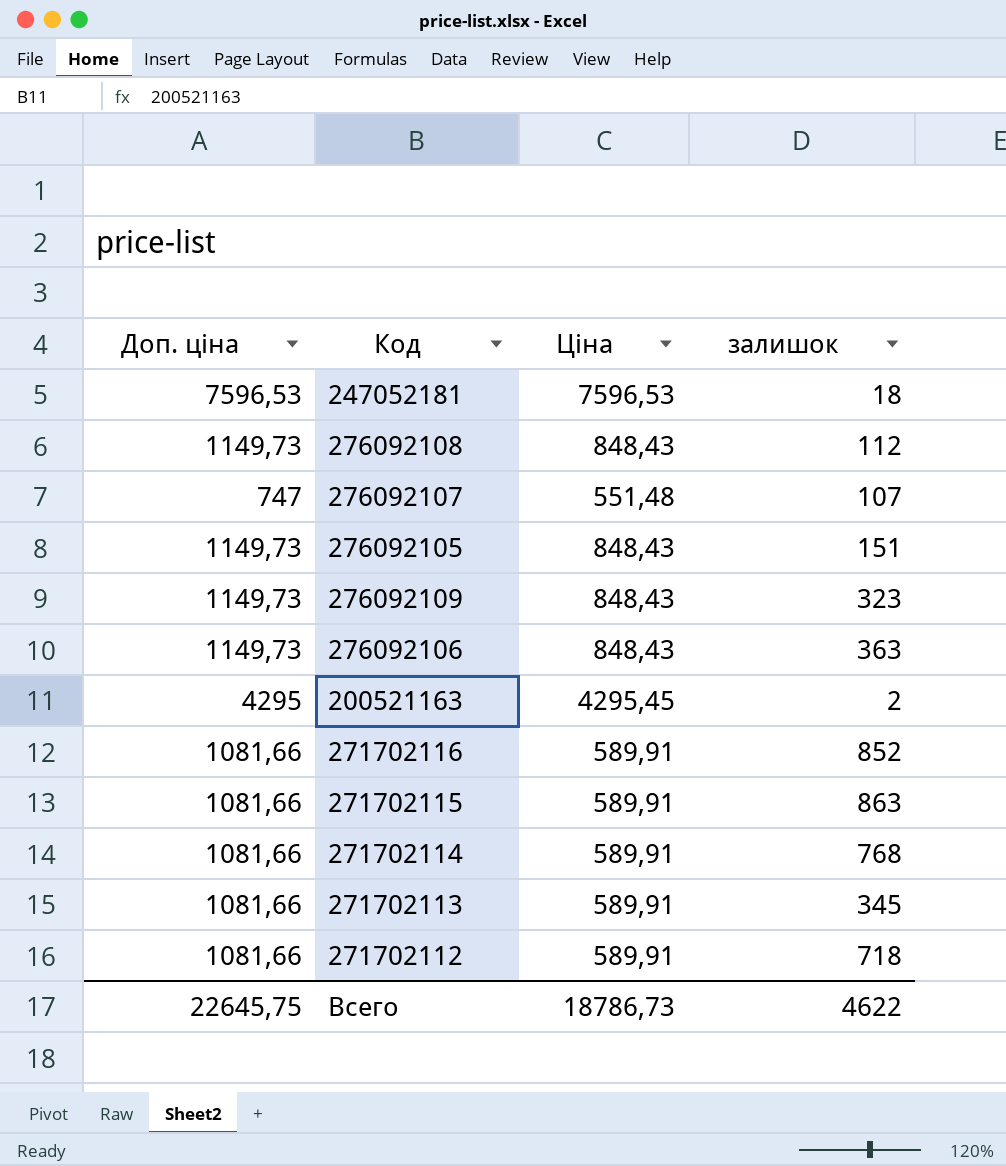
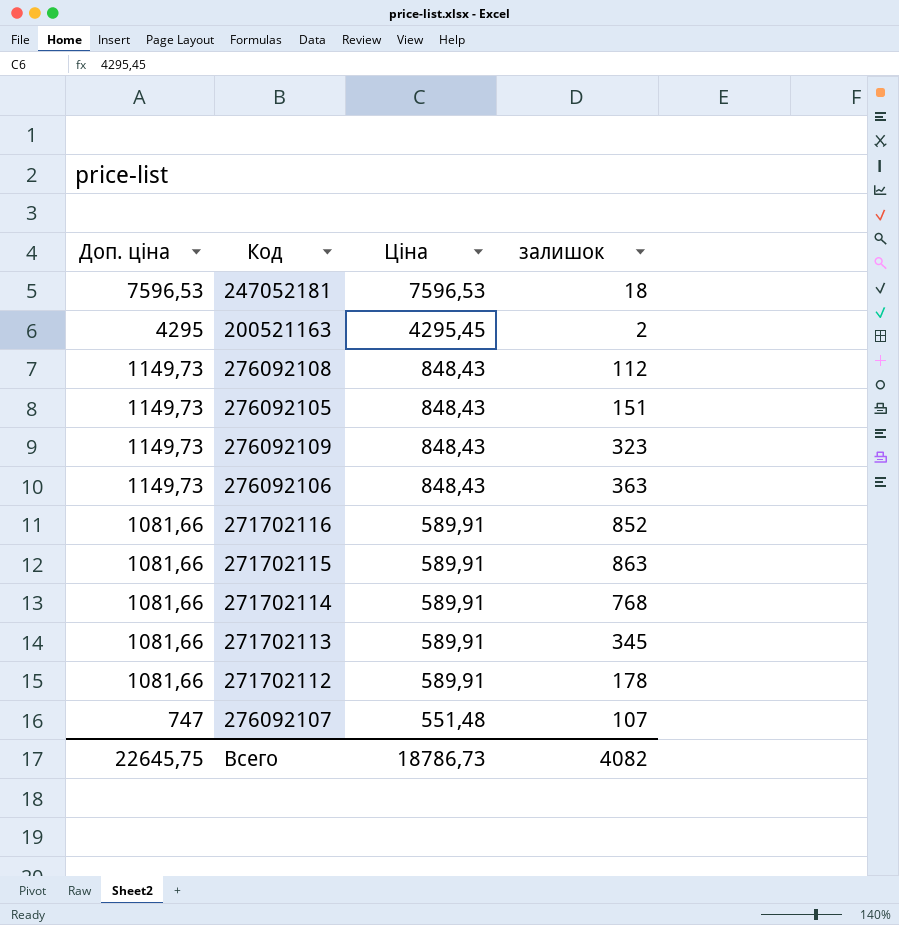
row order: none -> Доп. ціна descending
271702112 | залишок: 718 -> 178
Всего | залишок: 4622 -> 4082

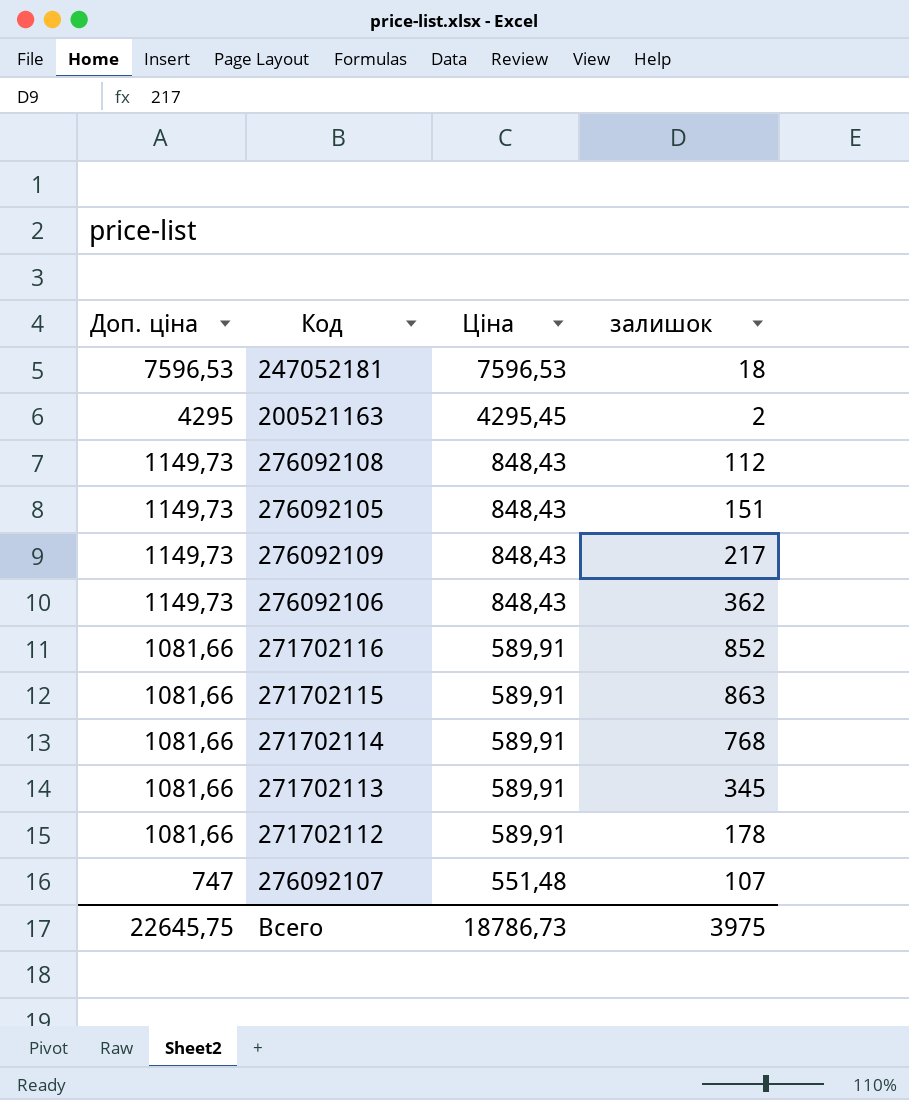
276092109 | залишок: 323 -> 217
276092106 | залишок: 363 -> 362
Всего | залишок: 4082 -> 3975

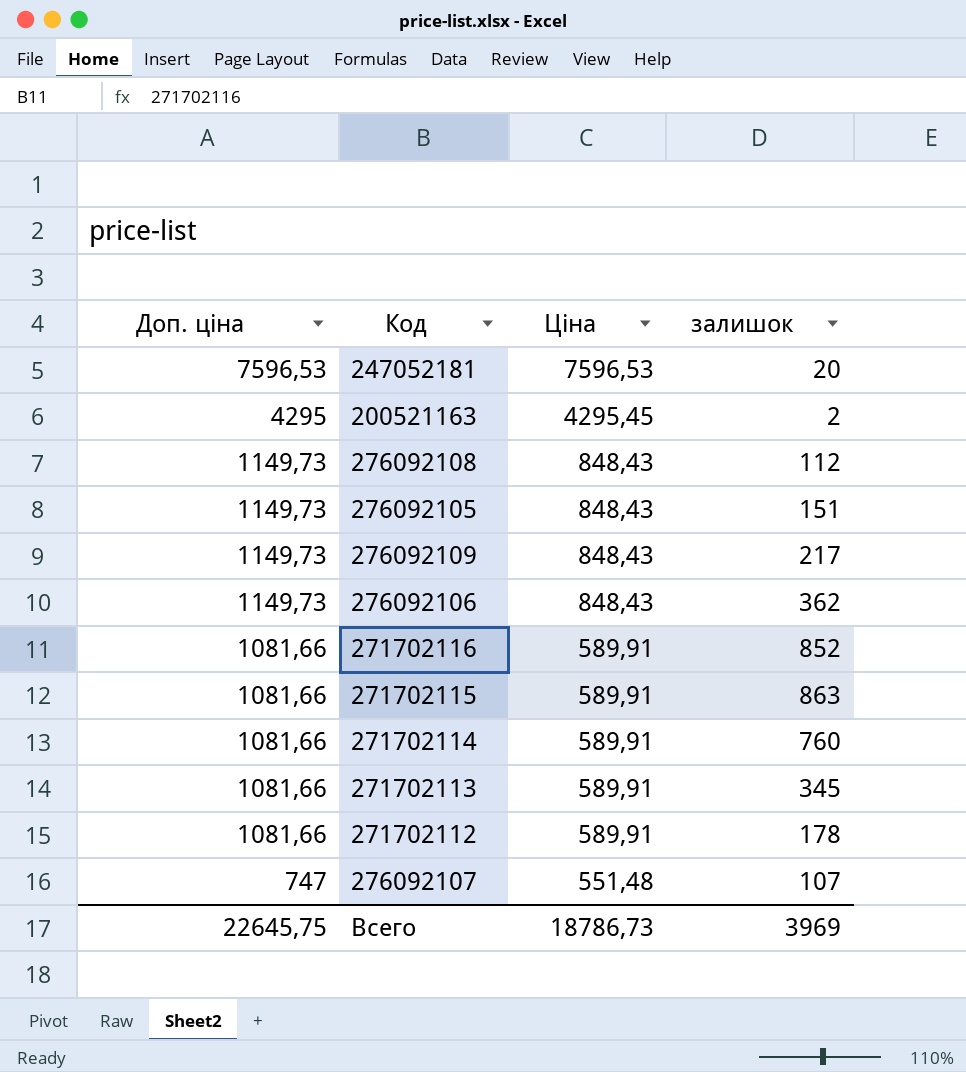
247052181 | залишок: 18 -> 20
271702114 | залишок: 768 -> 760
Всего | залишок: 3975 -> 3969

